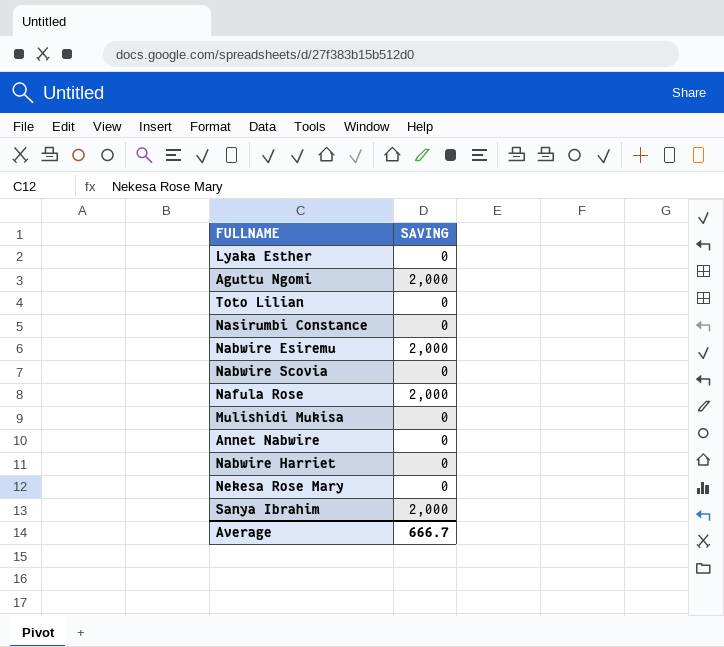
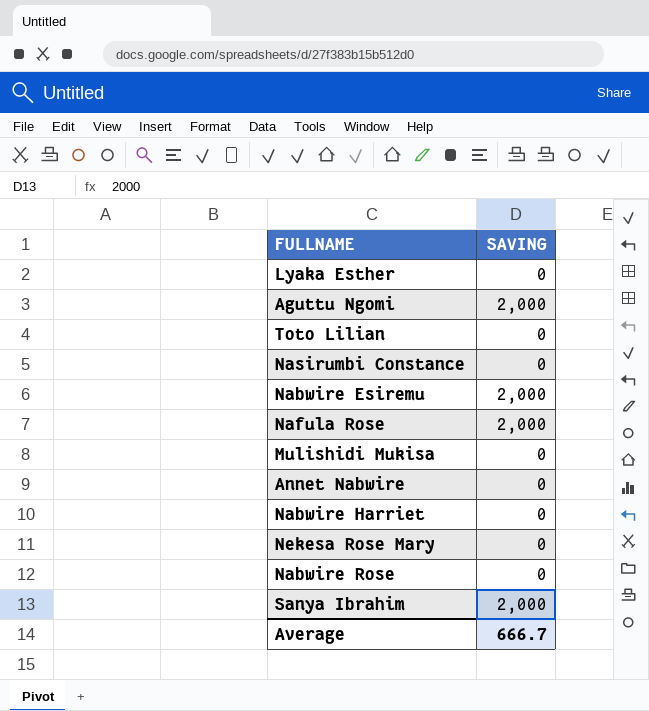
row Nabwire Scovia: 0 -> none
row Nabwire Rose: none -> 0

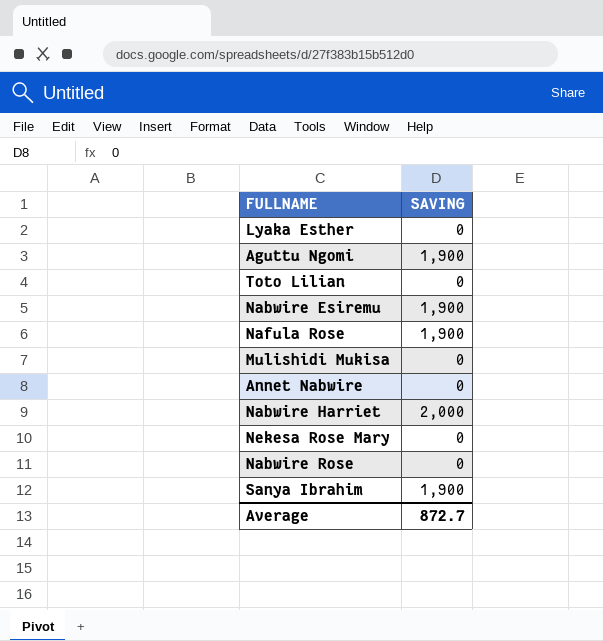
row Nasirumbi Constance: 0 -> none
Aguttu Ngomi | SAVING: 2,000 -> 1,900
Nabwire Esiremu | SAVING: 2,000 -> 1,900
Nafula Rose | SAVING: 2,000 -> 1,900
Nabwire Harriet | SAVING: 0 -> 2,000
Sanya Ibrahim | SAVING: 2,000 -> 1,900
Average | SAVING: 666.7 -> 872.7

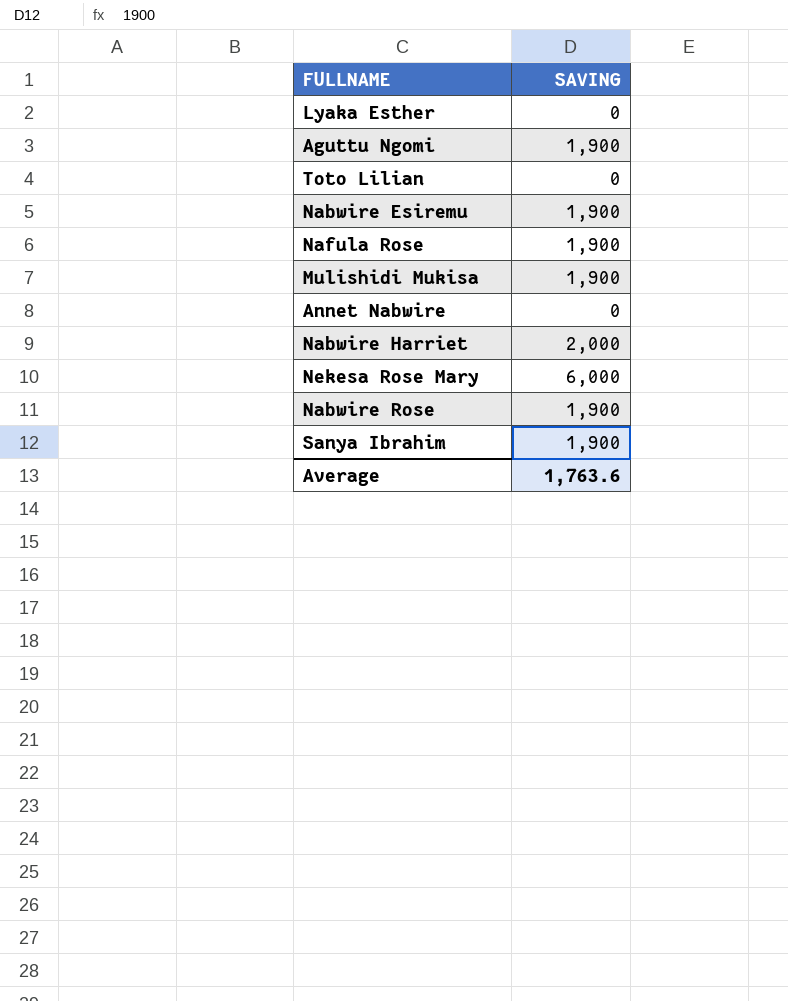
Mulishidi Mukisa | SAVING: 0 -> 1,900
Nekesa Rose Mary | SAVING: 0 -> 6,000
Nabwire Rose | SAVING: 0 -> 1,900
Average | SAVING: 872.7 -> 1,763.6

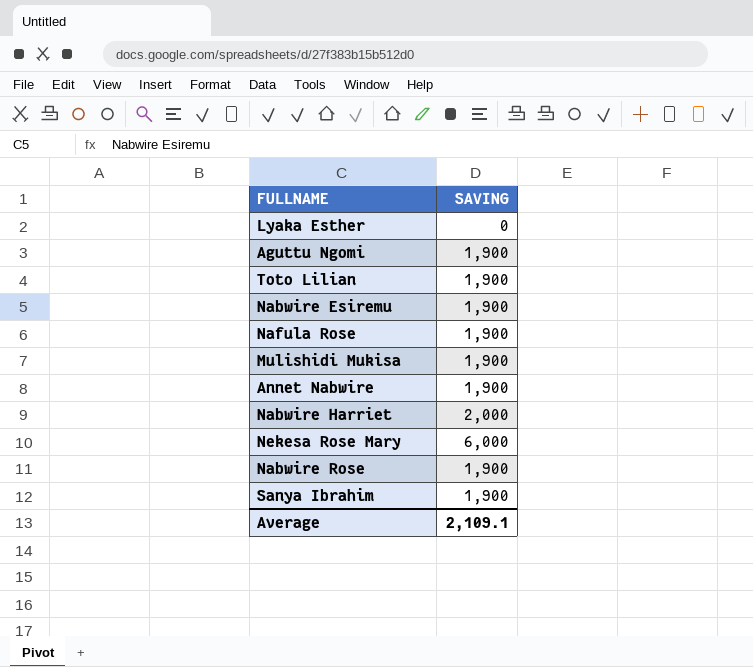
Toto Lilian | SAVING: 0 -> 1,900
Annet Nabwire | SAVING: 0 -> 1,900
Average | SAVING: 1,763.6 -> 2,109.1

